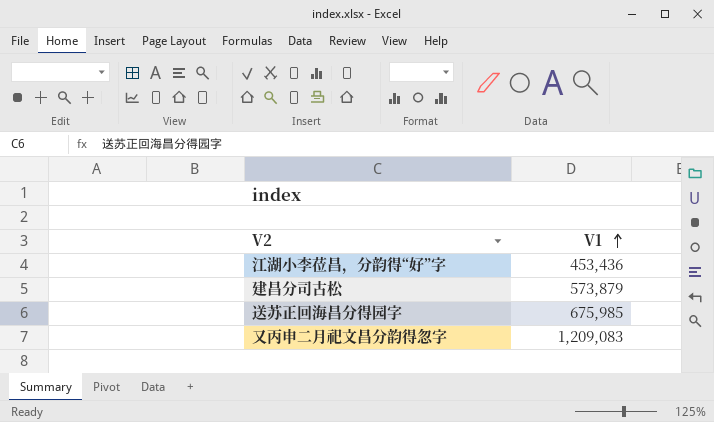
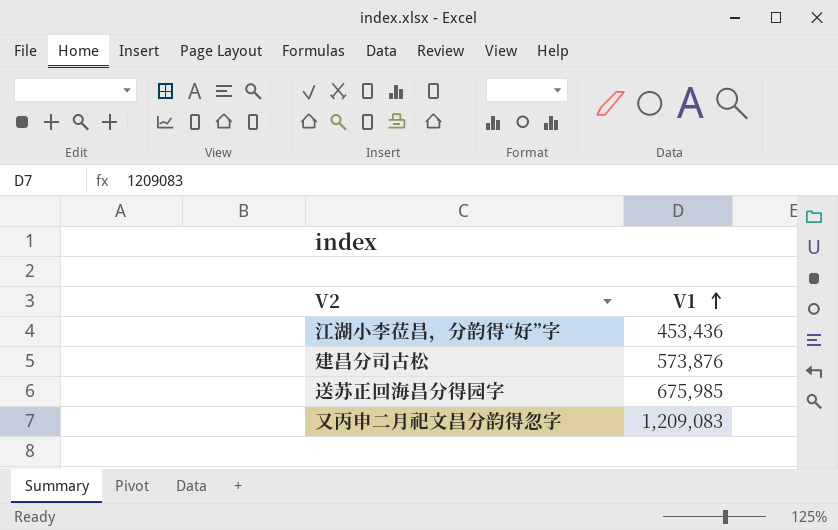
建昌分司古松 | V1: 573,879 -> 573,876

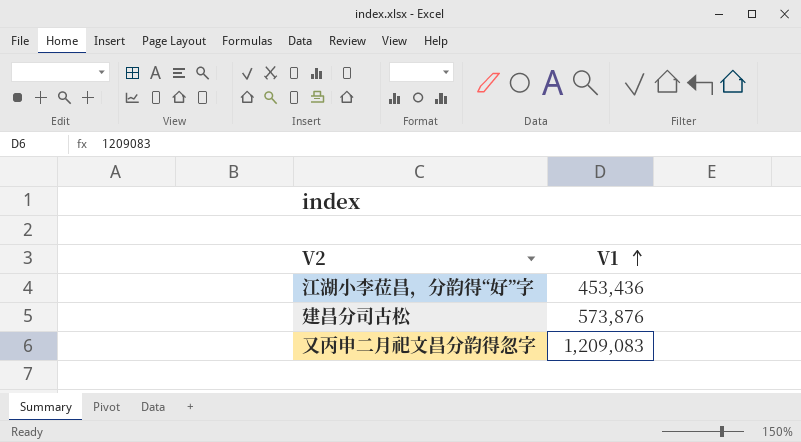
row 送苏正回海昌分得园字: 675,985 -> none

